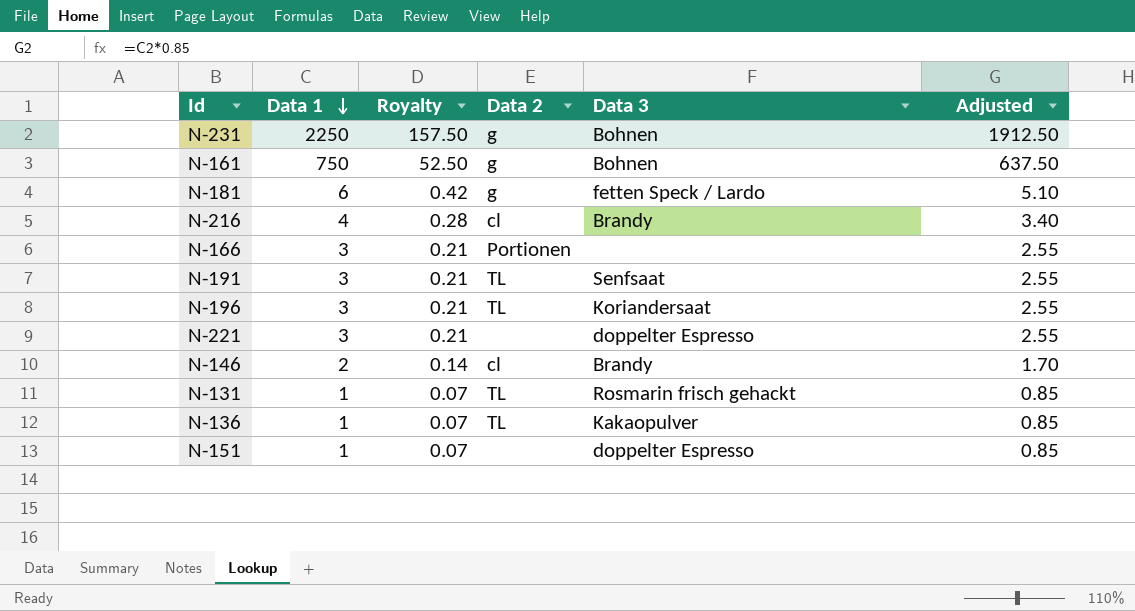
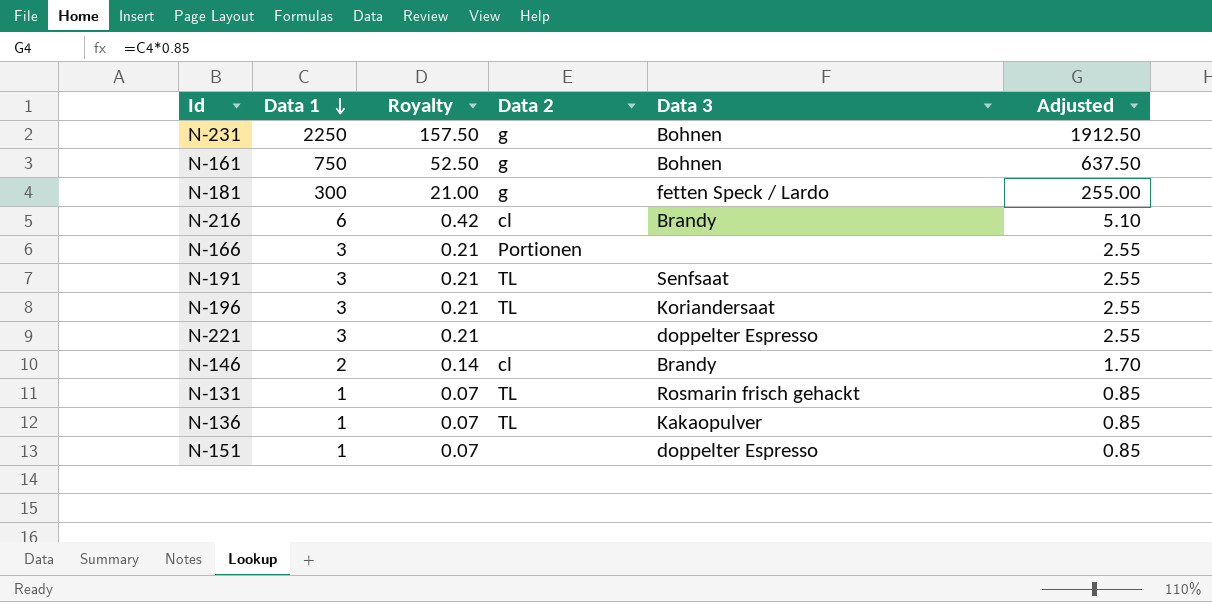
N-181 | Data 1: 6 -> 300
N-181 | Royalty: 0.42 -> 21.00
N-181 | Adjusted: 5.10 -> 255.00
N-216 | Data 1: 4 -> 6
N-216 | Royalty: 0.28 -> 0.42
N-216 | Adjusted: 3.40 -> 5.10

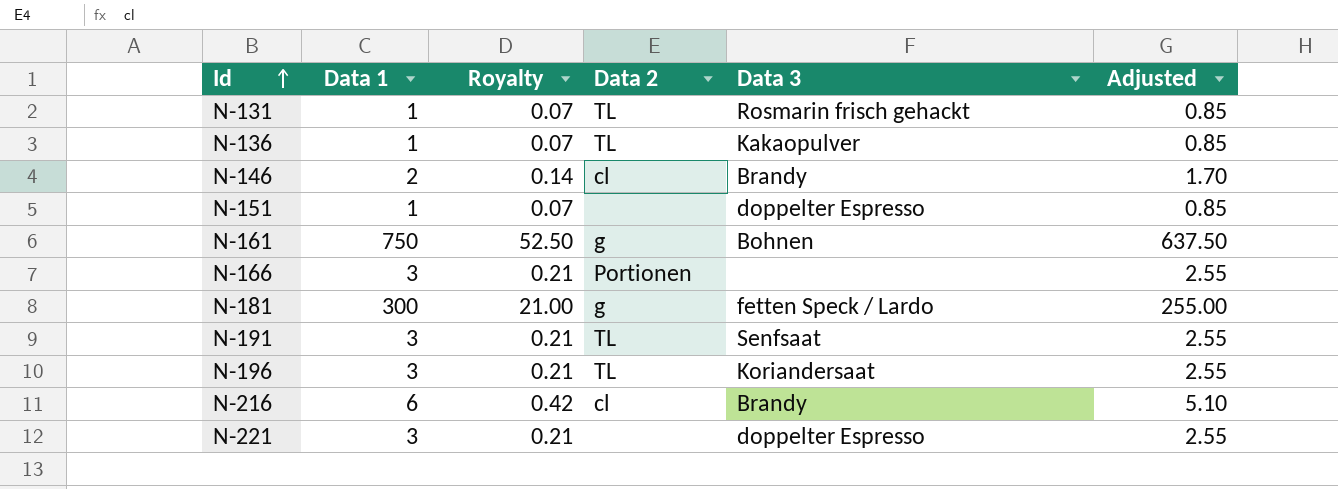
row order: Data 1 descending -> Id ascending
row N-231: 2250 | 157.50 | g | Bohnen | 1912.50 -> none

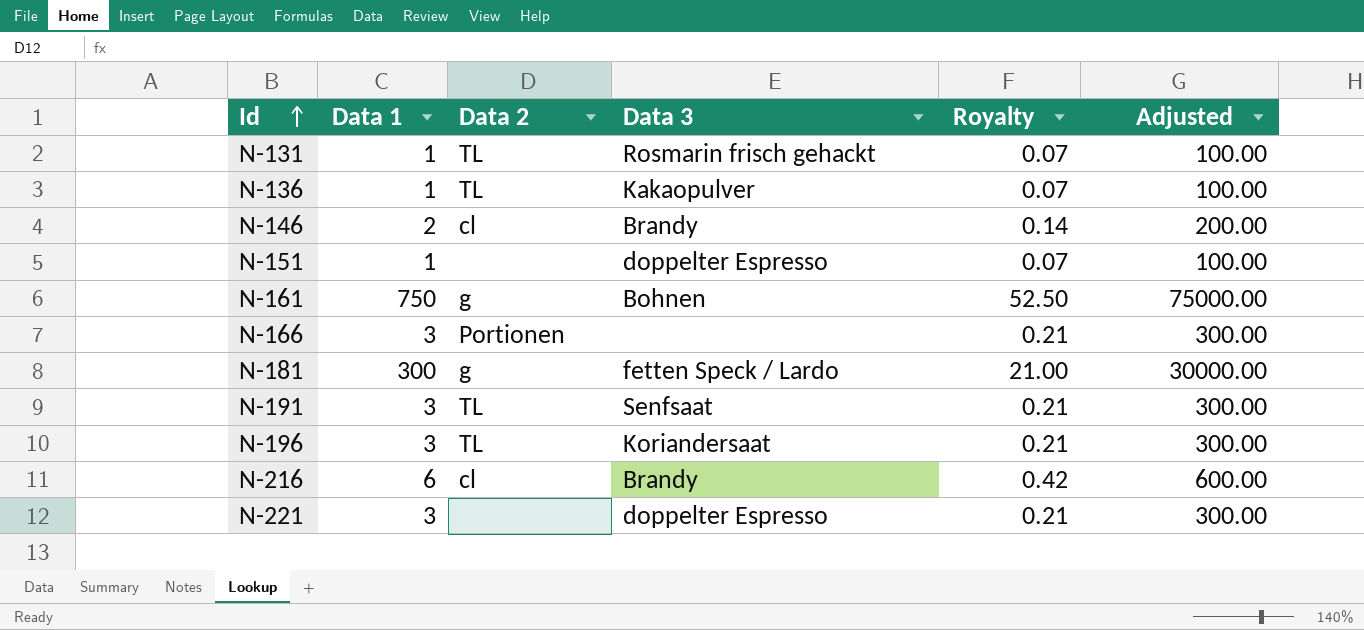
column Royalty | position: 3 -> 5
column Adjusted | formula: [Data 1] * 0.85 -> [Data 1] * 100

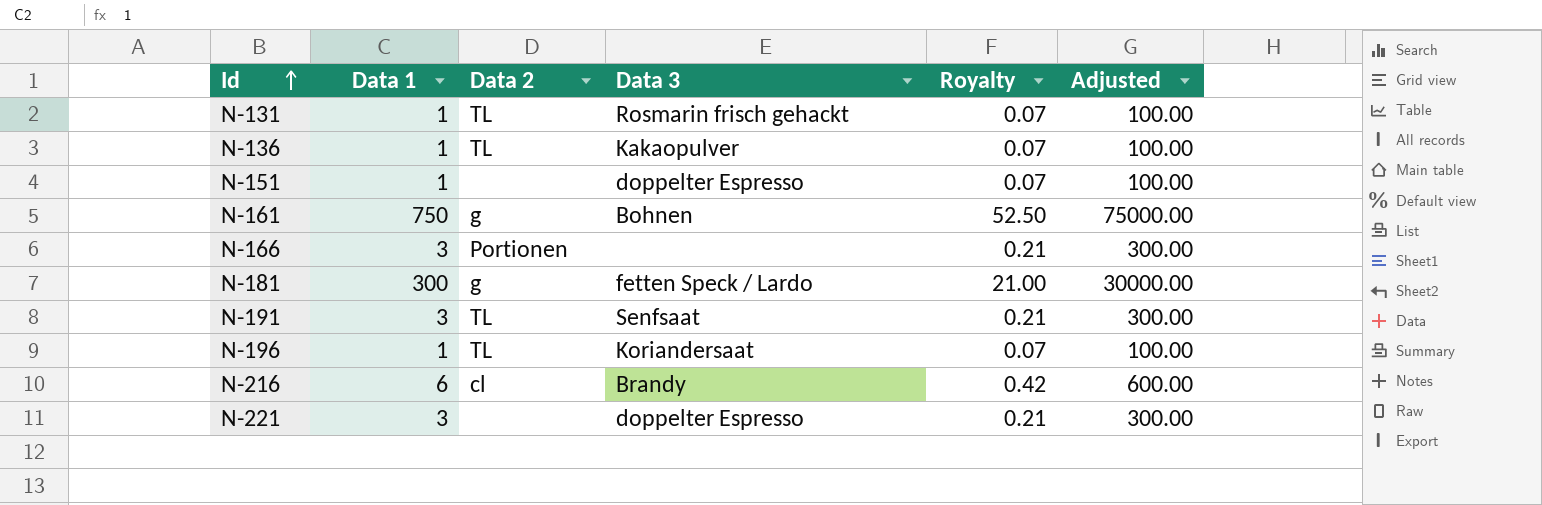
row N-146: 2 | cl | Brandy | 0.14 | 200.00 -> none
N-196 | Data 1: 3 -> 1
N-196 | Royalty: 0.21 -> 0.07
N-196 | Adjusted: 300.00 -> 100.00

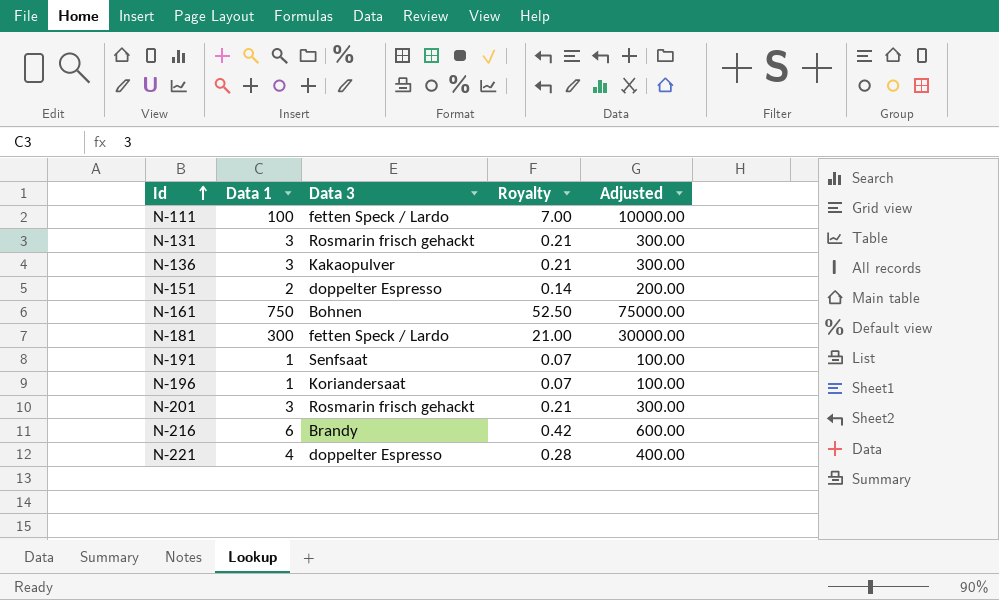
column Data 2 | position: 3 -> none
row N-166: 3 | Portionen | none | 0.21 | 300.00 -> none
row N-111: none -> 100 | fetten Speck / Lardo | 7.00 | 10000.00
N-131 | Data 1: 1 -> 3
N-131 | Royalty: 0.07 -> 0.21
N-131 | Adjusted: 100.00 -> 300.00
N-136 | Data 1: 1 -> 3
N-136 | Royalty: 0.07 -> 0.21
N-136 | Adjusted: 100.00 -> 300.00
N-151 | Data 1: 1 -> 2
N-151 | Royalty: 0.07 -> 0.14
N-151 | Adjusted: 100.00 -> 200.00
N-191 | Data 1: 3 -> 1
N-191 | Royalty: 0.21 -> 0.07
N-191 | Adjusted: 300.00 -> 100.00
row N-201: none -> 3 | Rosmarin frisch gehackt | 0.21 | 300.00
N-221 | Data 1: 3 -> 4
N-221 | Royalty: 0.21 -> 0.28
N-221 | Adjusted: 300.00 -> 400.00

